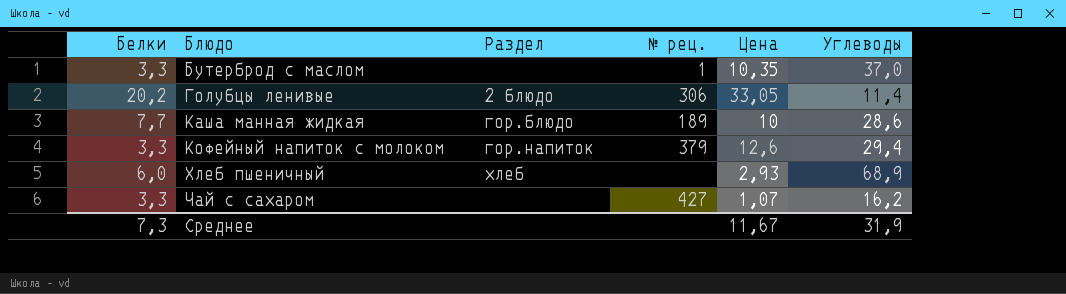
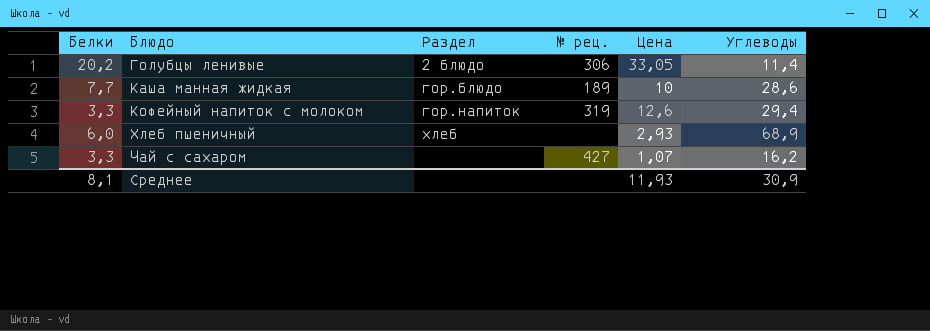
row Бутерброд с маслом: 3,3 | none | 1 | 10,35 | 37,0 -> none
Кофейный напиток с молоком | № рец.: 379 -> 319
Среднее | Белки: 7,3 -> 8,1
Среднее | Цена: 11,67 -> 11,93
Среднее | Углеводы: 31,9 -> 30,9

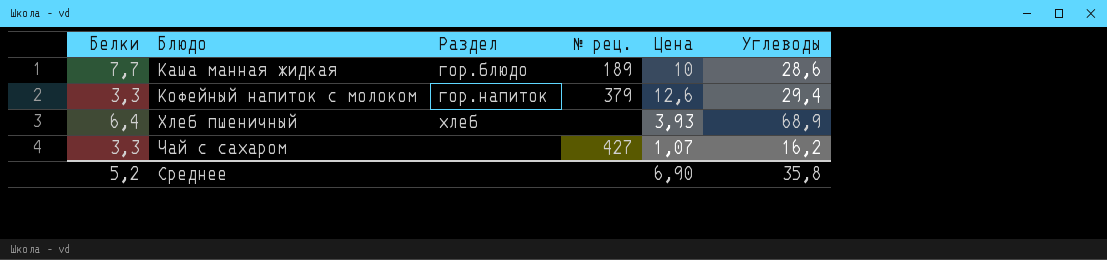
row Голубцы ленивые: 20,2 | 2 блюдо | 306 | 33,05 | 11,4 -> none
Кофейный напиток с молоком | № рец.: 319 -> 379
Хлеб пшеничный | Белки: 6,0 -> 6,4
Хлеб пшеничный | Цена: 2,93 -> 3,93
Среднее | Белки: 8,1 -> 5,2
Среднее | Цена: 11,93 -> 6,90
Среднее | Углеводы: 30,9 -> 35,8

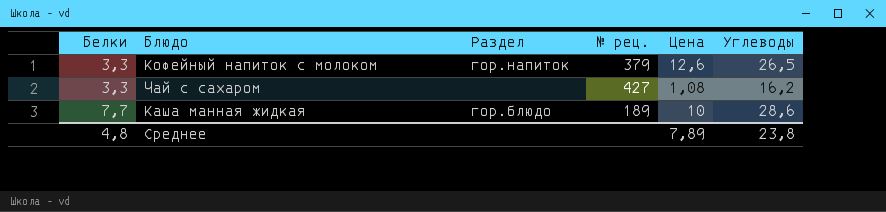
row order: Блюдо ascending -> Белки ascending
row Хлеб пшеничный: 6,4 | хлеб | none | 3,93 | 68,9 -> none
Кофейный напиток с молоком | Углеводы: 29,4 -> 26,5
Чай с сахаром | Цена: 1,07 -> 1,08
Среднее | Белки: 5,2 -> 4,8
Среднее | Цена: 6,90 -> 7,89
Среднее | Углеводы: 35,8 -> 23,8

